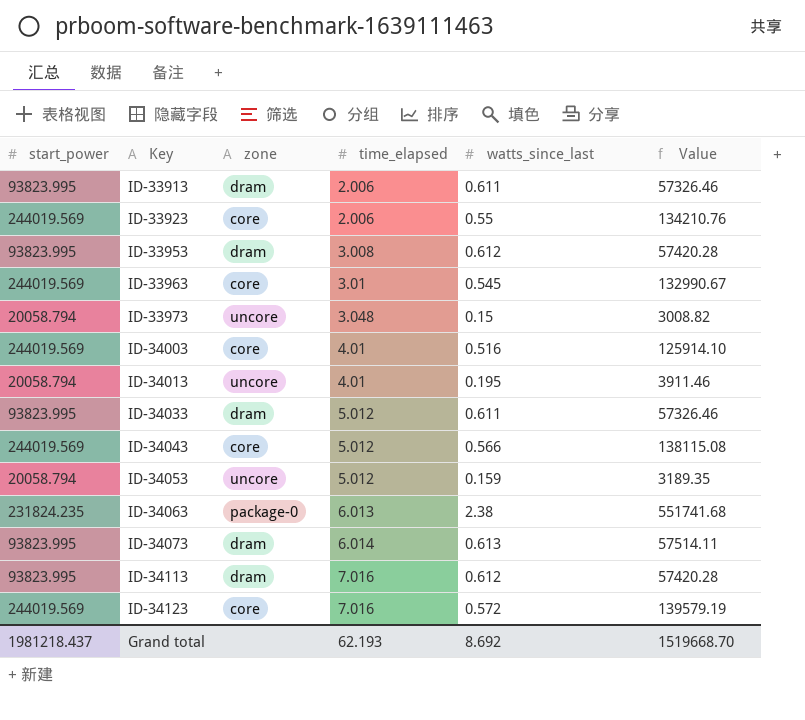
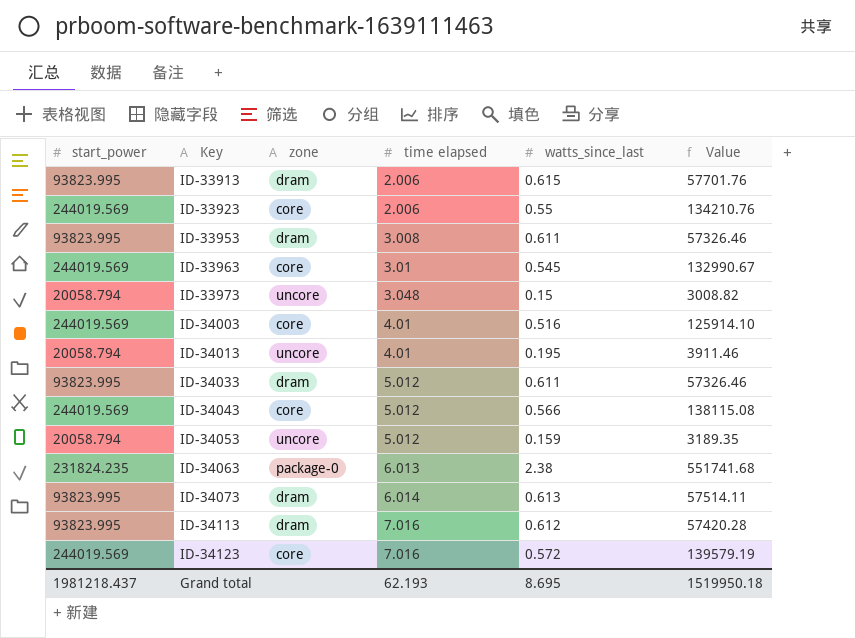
column name: time_elapsed -> time elapsed
ID-33913 | watts_since_last: 0.611 -> 0.615
ID-33913 | Value: 57326.46 -> 57701.76
ID-33953 | watts_since_last: 0.612 -> 0.611
ID-33953 | Value: 57420.28 -> 57326.46
Grand total | watts_since_last: 8.692 -> 8.695
Grand total | Value: 1519668.70 -> 1519950.18

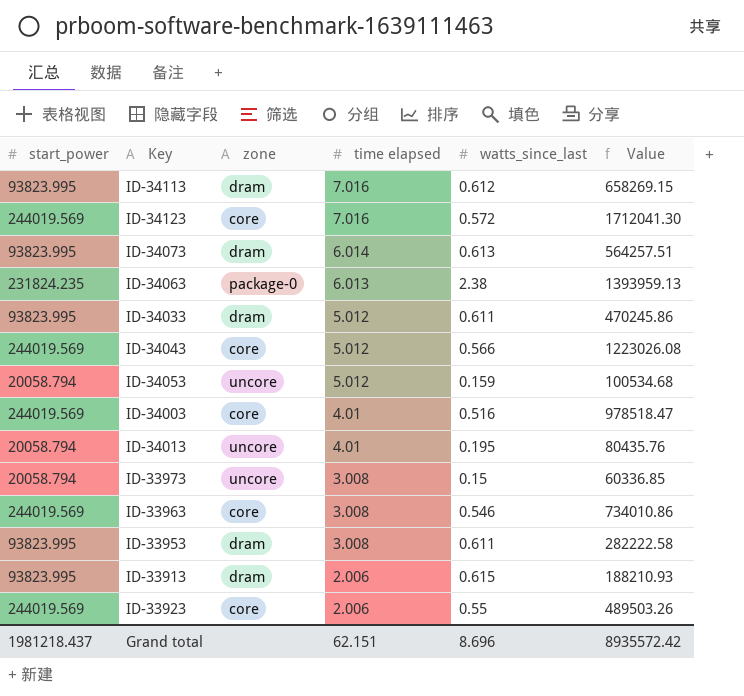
row order: Key ascending -> time elapsed descending
column Value | formula: [start_power] * [watts_since_last] -> [start_power] * [time elapsed]
ID-33973 | time elapsed: 3.048 -> 3.008
ID-33963 | time elapsed: 3.01 -> 3.008
ID-33963 | watts_since_last: 0.545 -> 0.546
Grand total | time elapsed: 62.193 -> 62.151
Grand total | watts_since_last: 8.695 -> 8.696
Grand total | Value: 1519950.18 -> 8935572.42

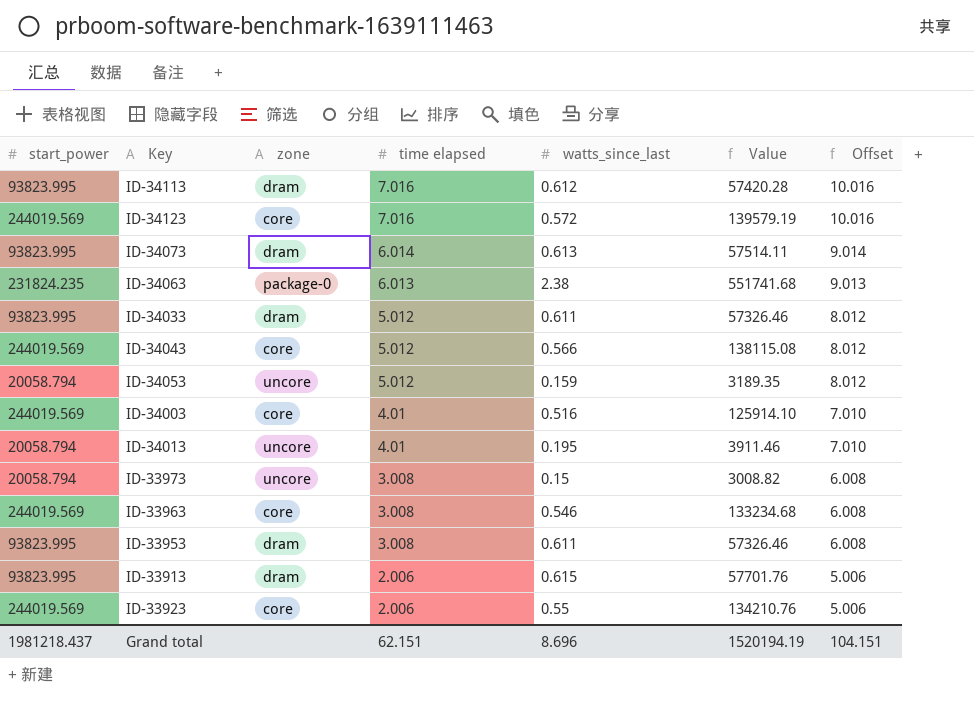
column Value | formula: [start_power] * [time elapsed] -> [start_power] * [watts_since_last]
column Offset | formula: none -> [time elapsed] + 3
Grand total | Value: 8935572.42 -> 1520194.19

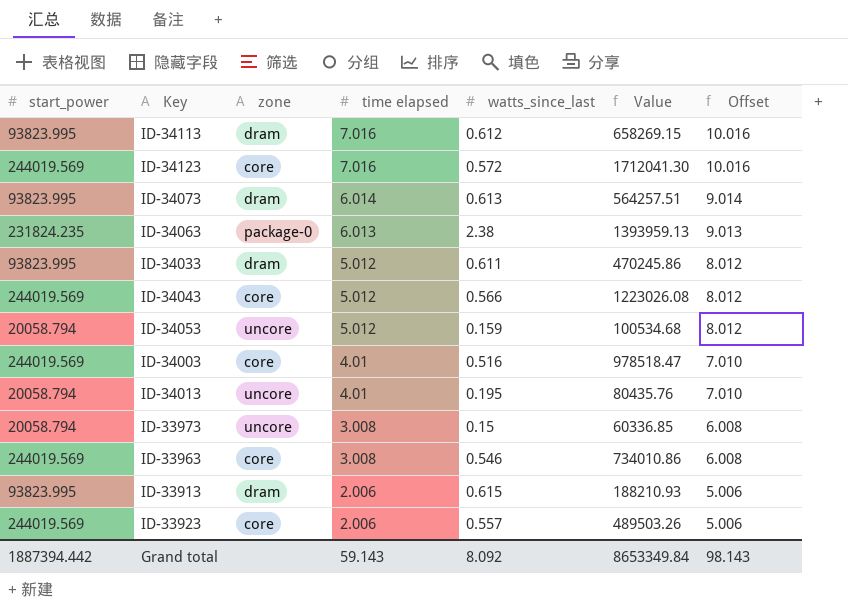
column Value | formula: [start_power] * [watts_since_last] -> [start_power] * [time elapsed]
row ID-33953: 93823.995 | dram | 3.008 | 0.611 | 57326.46 | 6.008 -> none
ID-33923 | watts_since_last: 0.55 -> 0.557
Grand total | start_power: 1981218.437 -> 1887394.442
Grand total | time elapsed: 62.151 -> 59.143
Grand total | watts_since_last: 8.696 -> 8.092
Grand total | Value: 1520194.19 -> 8653349.84
Grand total | Offset: 104.151 -> 98.143

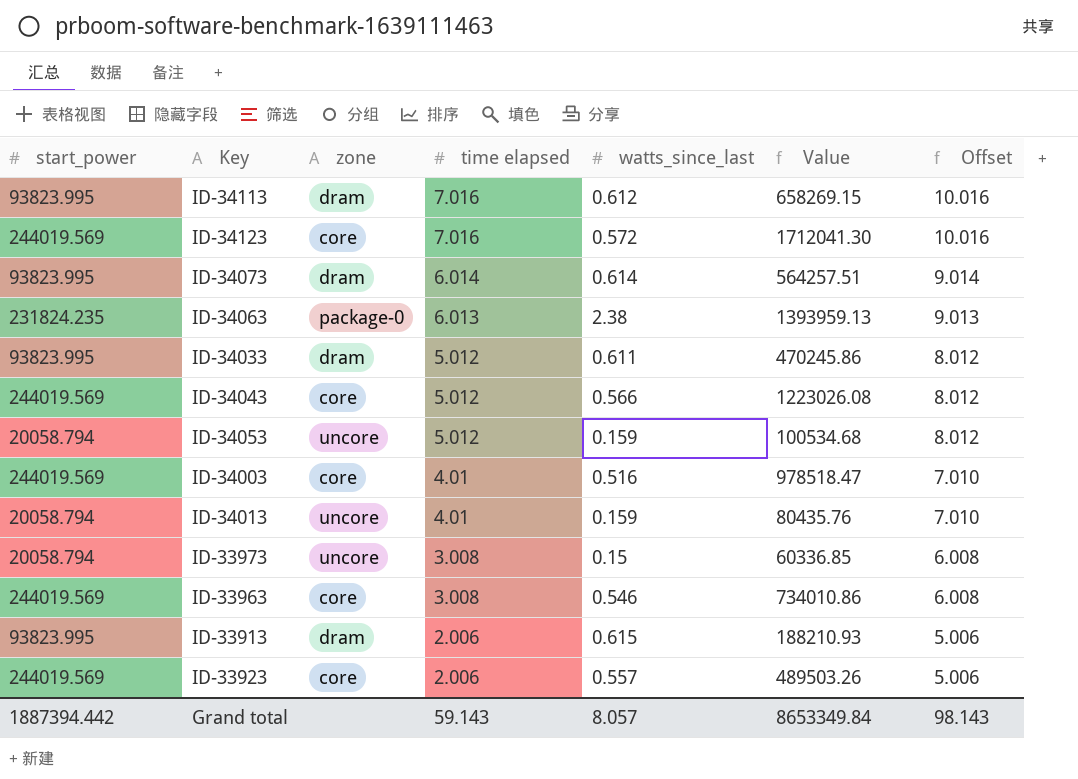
ID-34073 | watts_since_last: 0.613 -> 0.614
ID-34013 | watts_since_last: 0.195 -> 0.159
Grand total | watts_since_last: 8.092 -> 8.057

